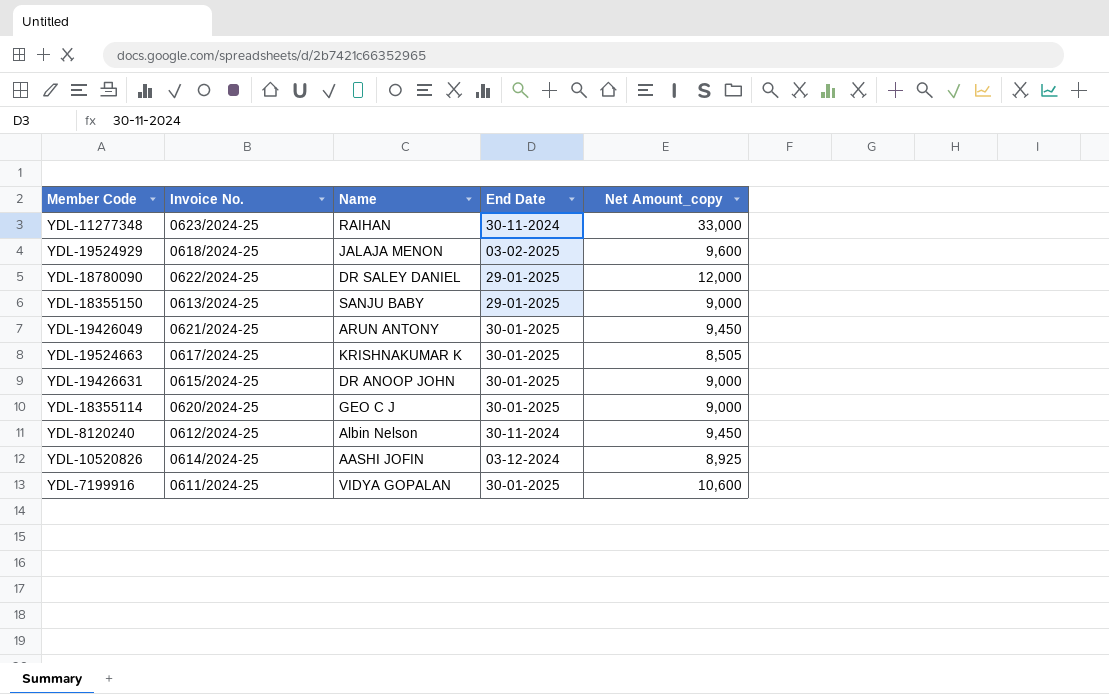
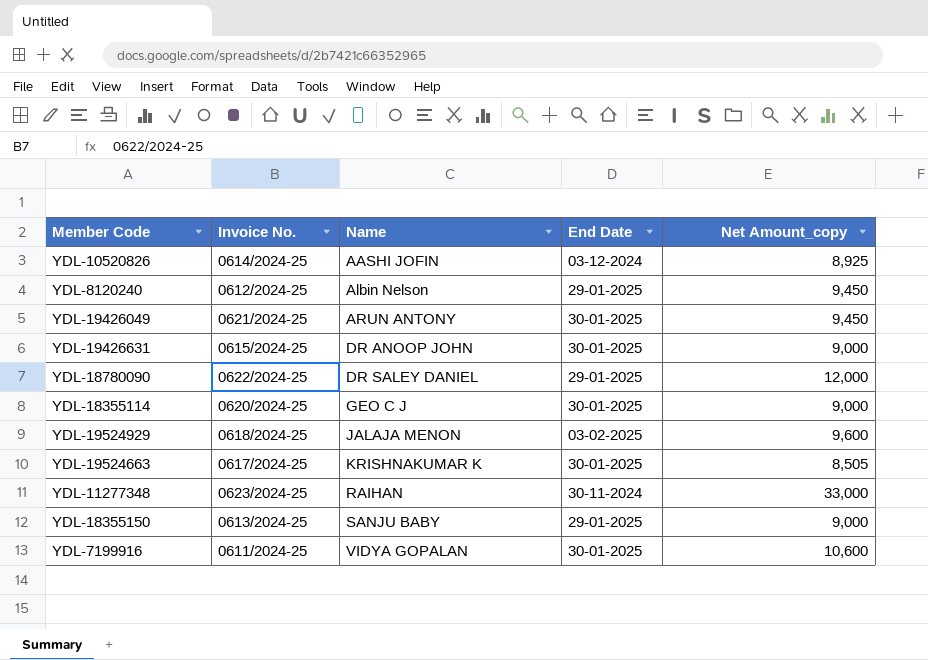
row order: none -> Name ascending
YDL-8120240 | End Date: 30-11-2024 -> 29-01-2025

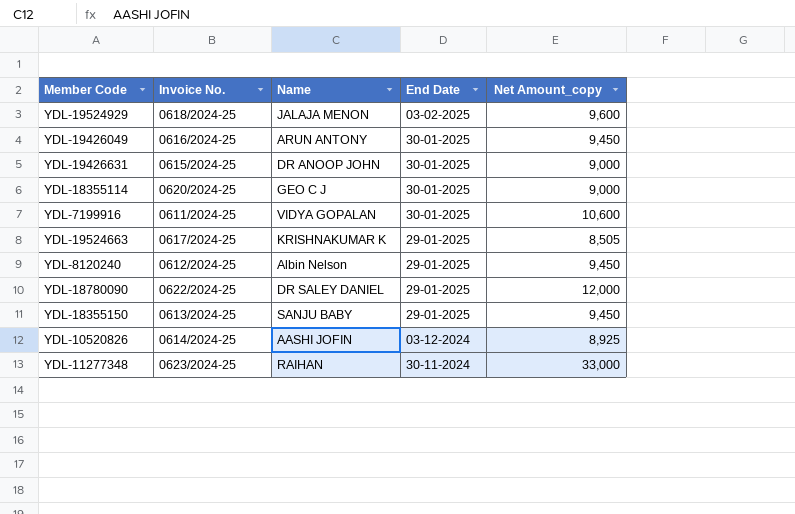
row order: Name ascending -> End Date descending
YDL-19426049 | Invoice No.: 0621/2024-25 -> 0616/2024-25
YDL-19524663 | End Date: 30-01-2025 -> 29-01-2025
YDL-18355150 | Net Amount_copy: 9,000 -> 9,450

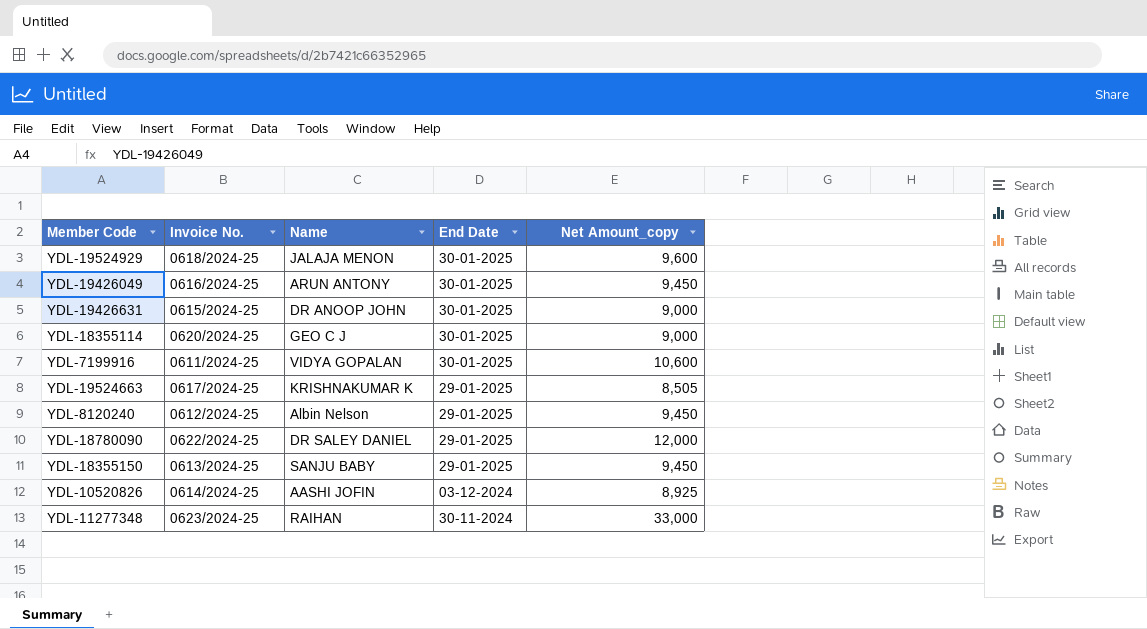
YDL-19524929 | End Date: 03-02-2025 -> 30-01-2025

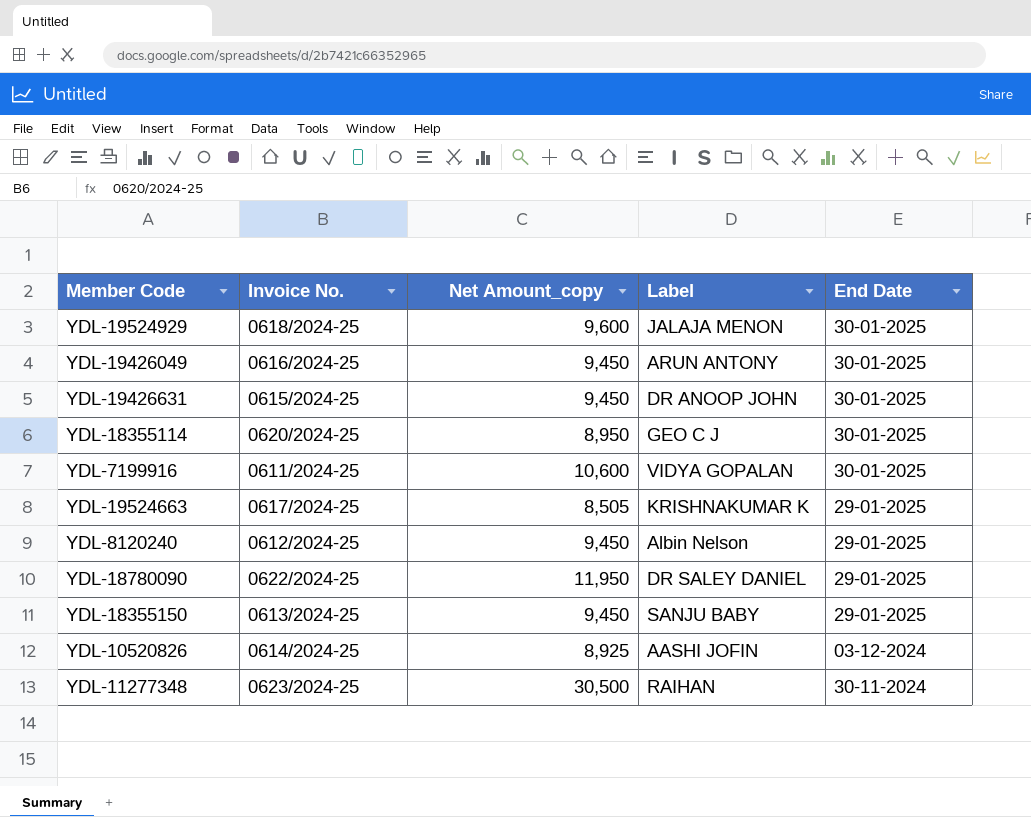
column Net Amount_copy | position: 5 -> 3
column name: Name -> Label
YDL-19426631 | Net Amount_copy: 9,000 -> 9,450
YDL-18355114 | Net Amount_copy: 9,000 -> 8,950
YDL-18780090 | Net Amount_copy: 12,000 -> 11,950
YDL-11277348 | Net Amount_copy: 33,000 -> 30,500

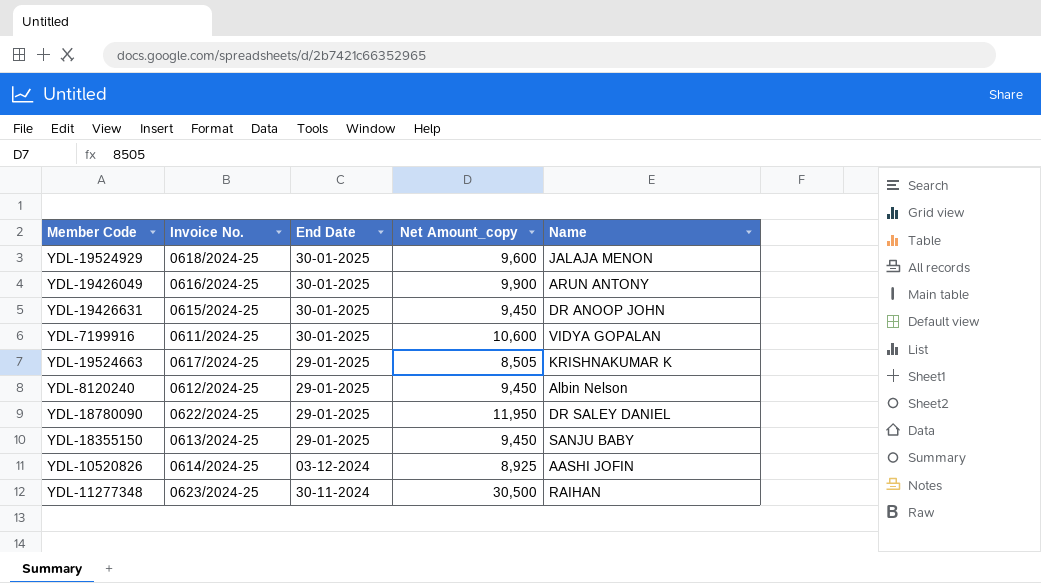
column End Date | position: 5 -> 3
column name: Label -> Name
row YDL-18355114: 0620/2024-25 | 8,950 | GEO C J | 30-01-2025 -> none
YDL-19426049 | Net Amount_copy: 9,450 -> 9,900

